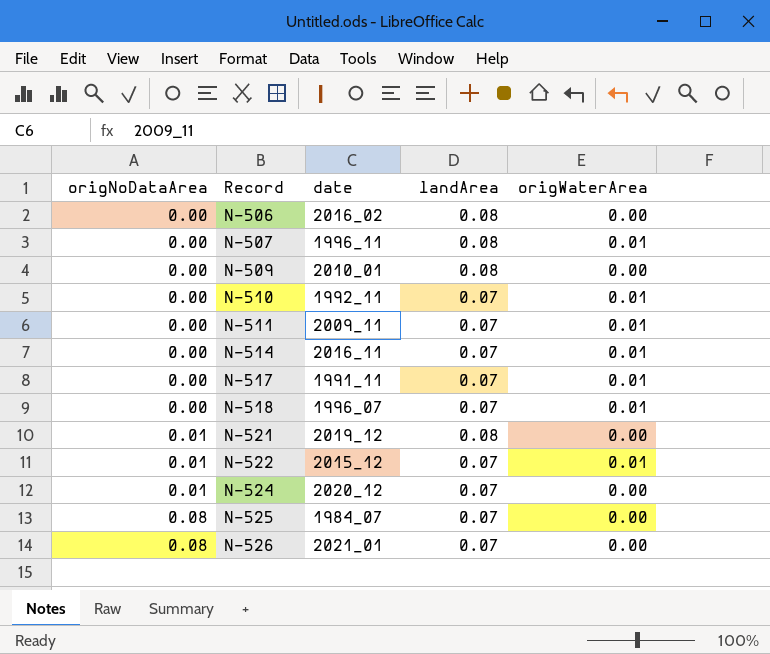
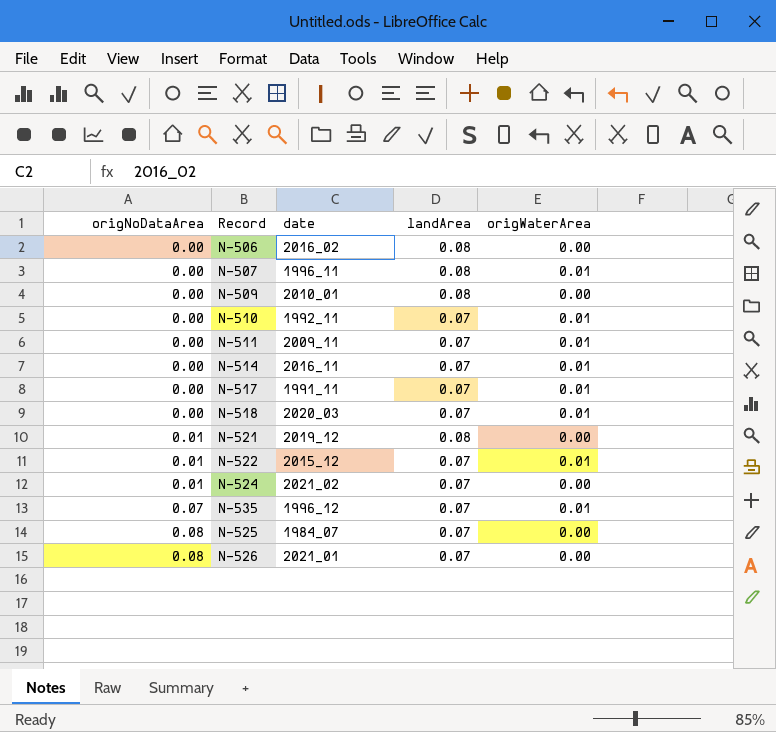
N-518 | date: 1996_07 -> 2020_03
N-524 | date: 2020_12 -> 2021_02
row N-535: none -> 0.07 | 1996_12 | 0.07 | 0.01

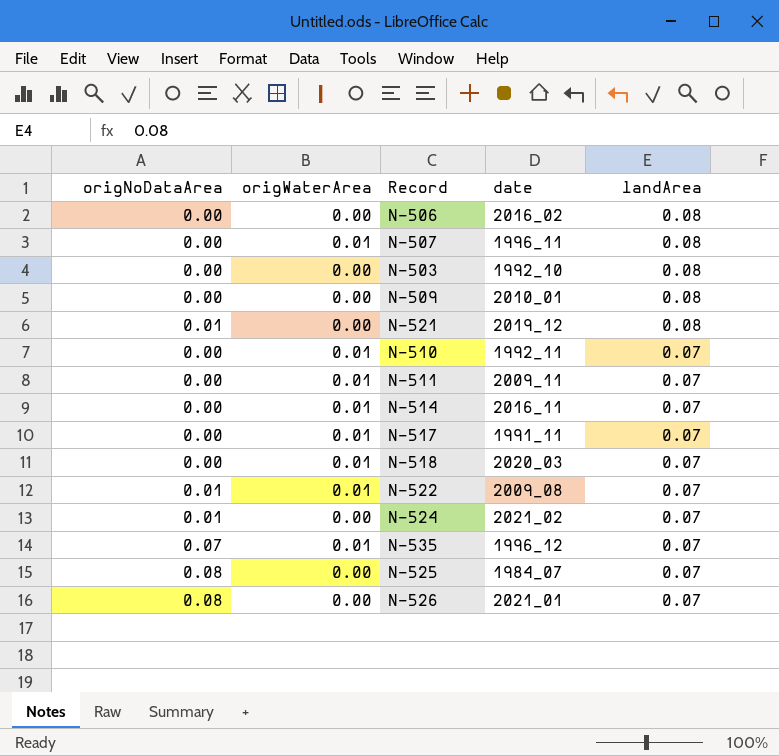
row order: origNoDataArea ascending -> landArea descending
column origWaterArea | position: 5 -> 2
row N-503: none -> 0.00 | 0.00 | 1992_10 | 0.08
N-522 | date: 2015_12 -> 2009_08

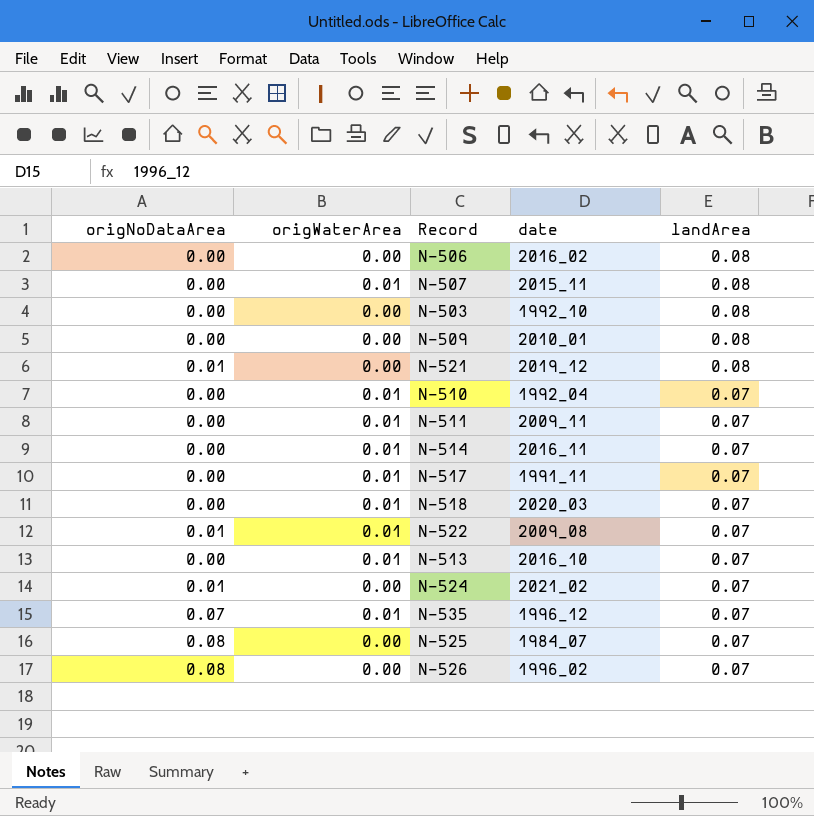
N-507 | date: 1996_11 -> 2015_11
N-510 | date: 1992_11 -> 1992_04
row N-513: none -> 0.00 | 0.01 | 2016_10 | 0.07
N-526 | date: 2021_01 -> 1996_02

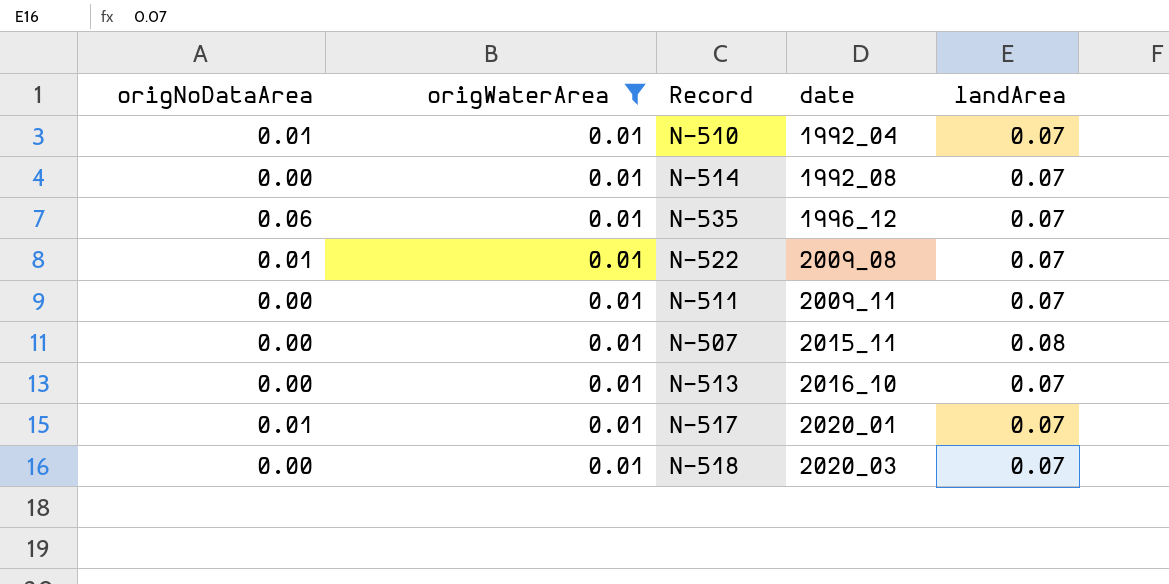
filter: none -> origWaterArea = 0.01
row order: landArea descending -> date ascending
N-510 | origNoDataArea: 0.00 -> 0.01
N-514 | date: 2016_11 -> 1992_08
N-535 | origNoDataArea: 0.07 -> 0.06
N-517 | origNoDataArea: 0.00 -> 0.01
N-517 | date: 1991_11 -> 2020_01

